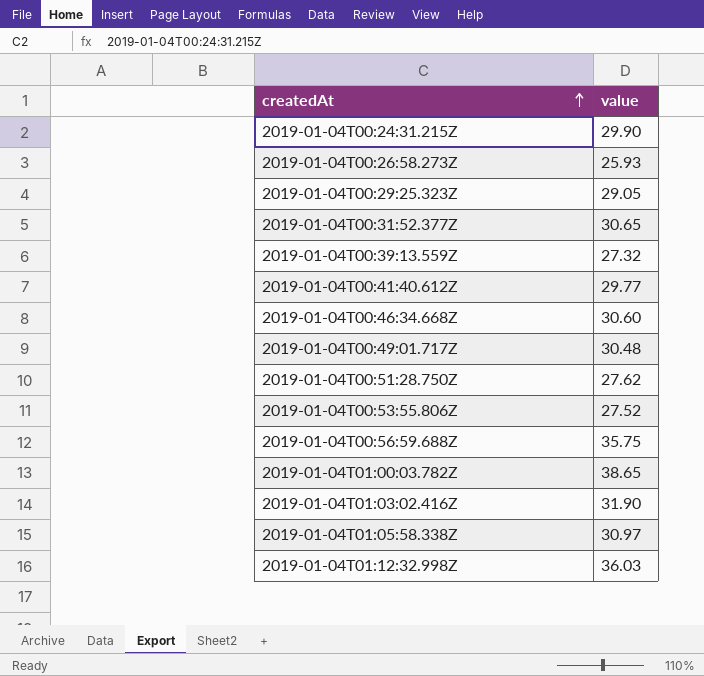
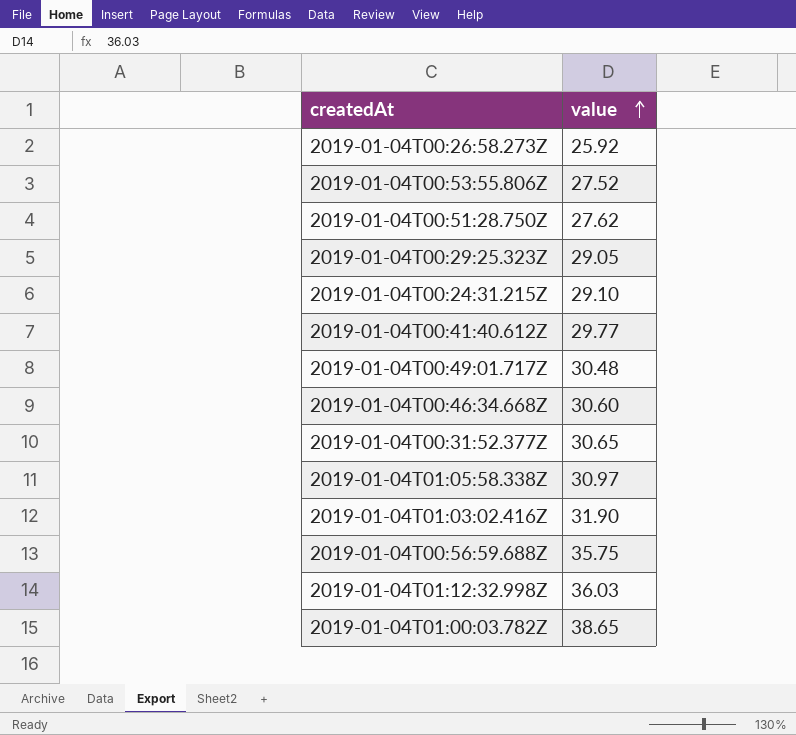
row order: createdAt ascending -> value ascending
row 2019-01-04T00:39:13.559Z: 27.32 -> none
2019-01-04T00:26:58.273Z | value: 25.93 -> 25.92
2019-01-04T00:24:31.215Z | value: 29.90 -> 29.10

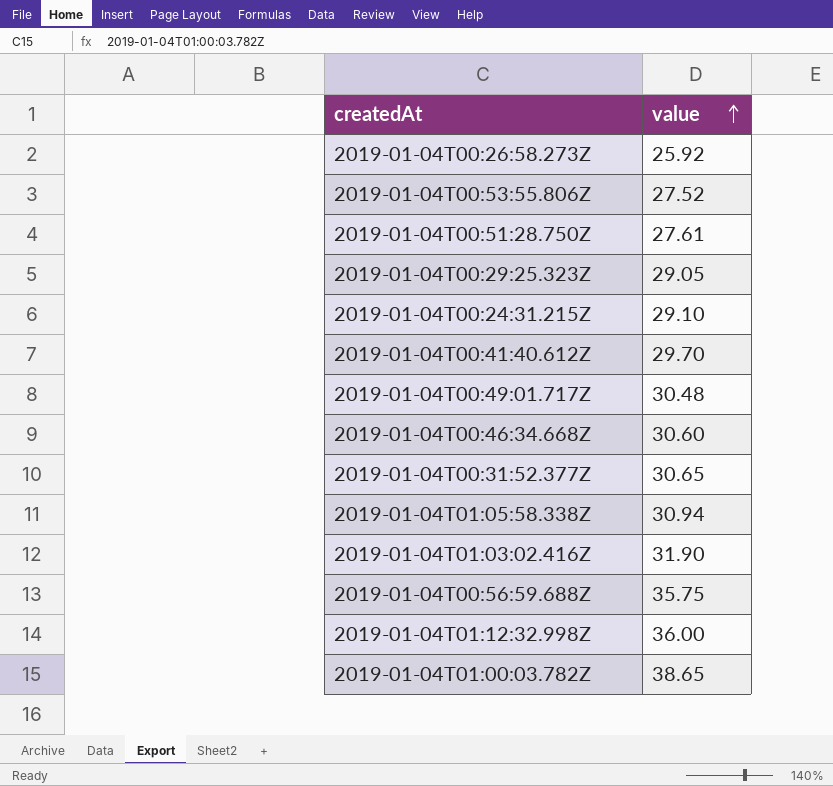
2019-01-04T00:51:28.750Z | value: 27.62 -> 27.61
2019-01-04T00:41:40.612Z | value: 29.77 -> 29.70
2019-01-04T01:05:58.338Z | value: 30.97 -> 30.94
2019-01-04T01:12:32.998Z | value: 36.03 -> 36.00

